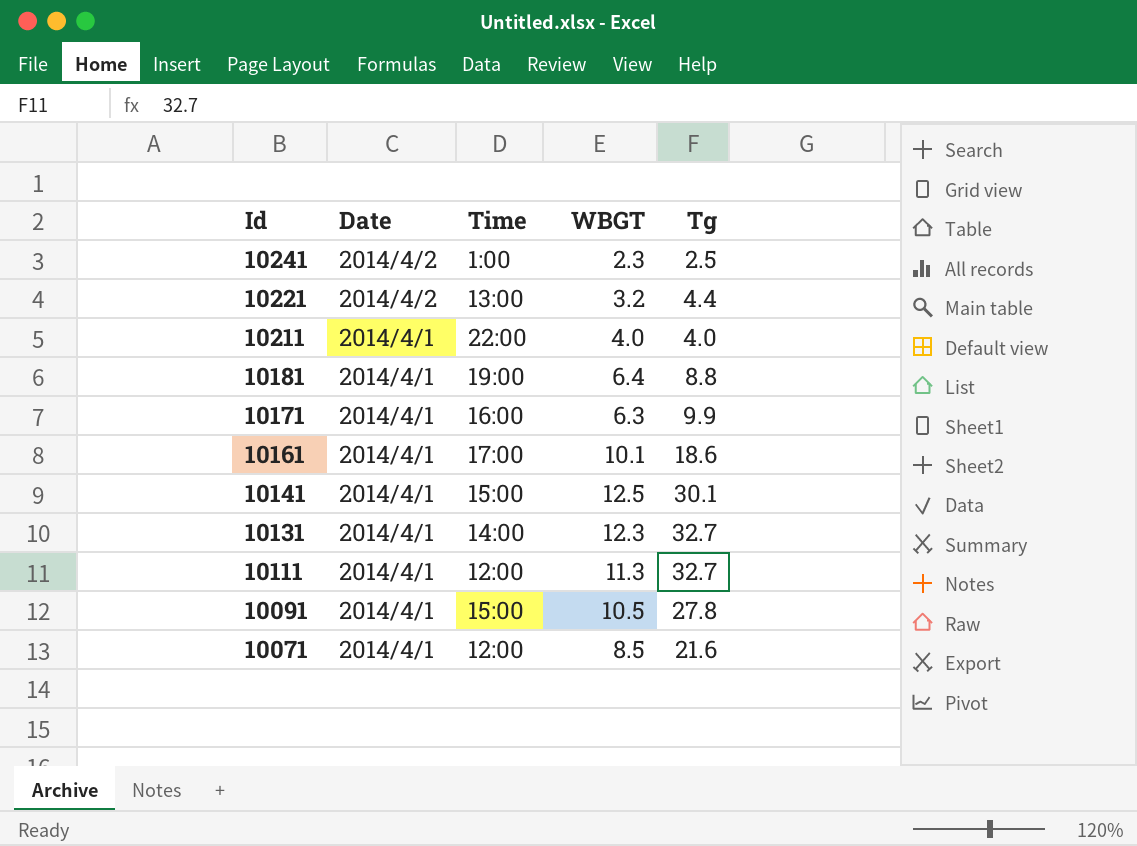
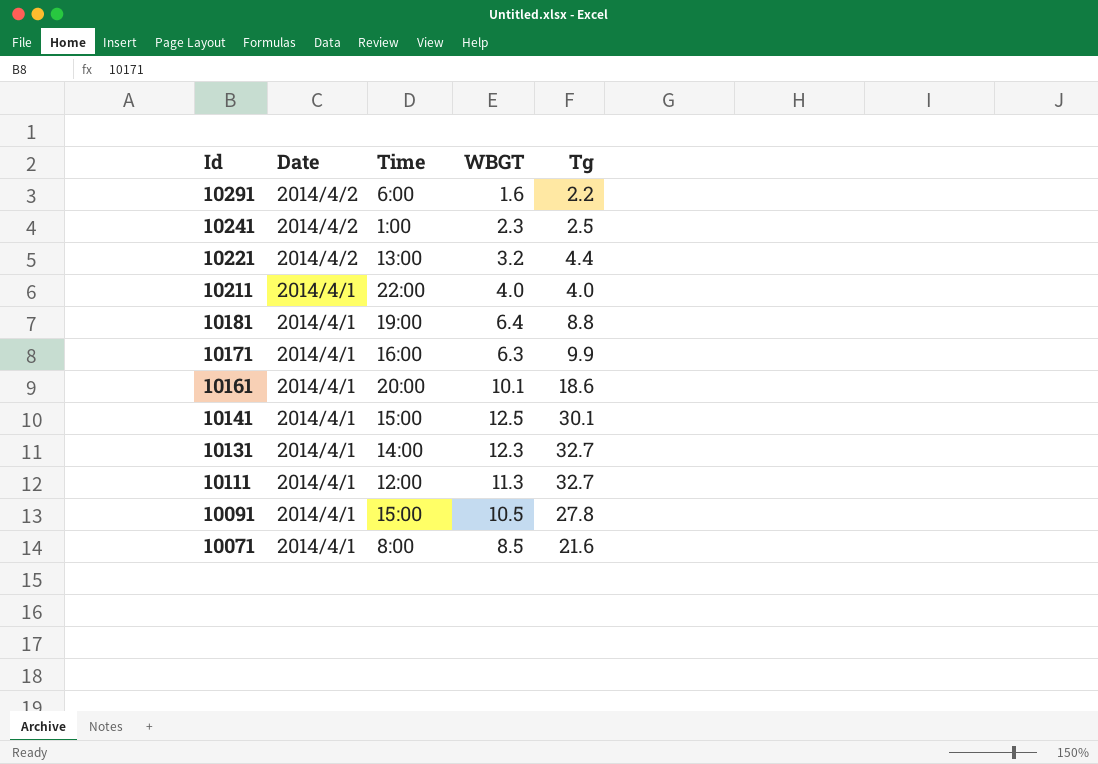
row 10291: none -> 2014/4/2 | 6:00 | 1.6 | 2.2
10161 | Time: 17:00 -> 20:00
10071 | Time: 12:00 -> 8:00

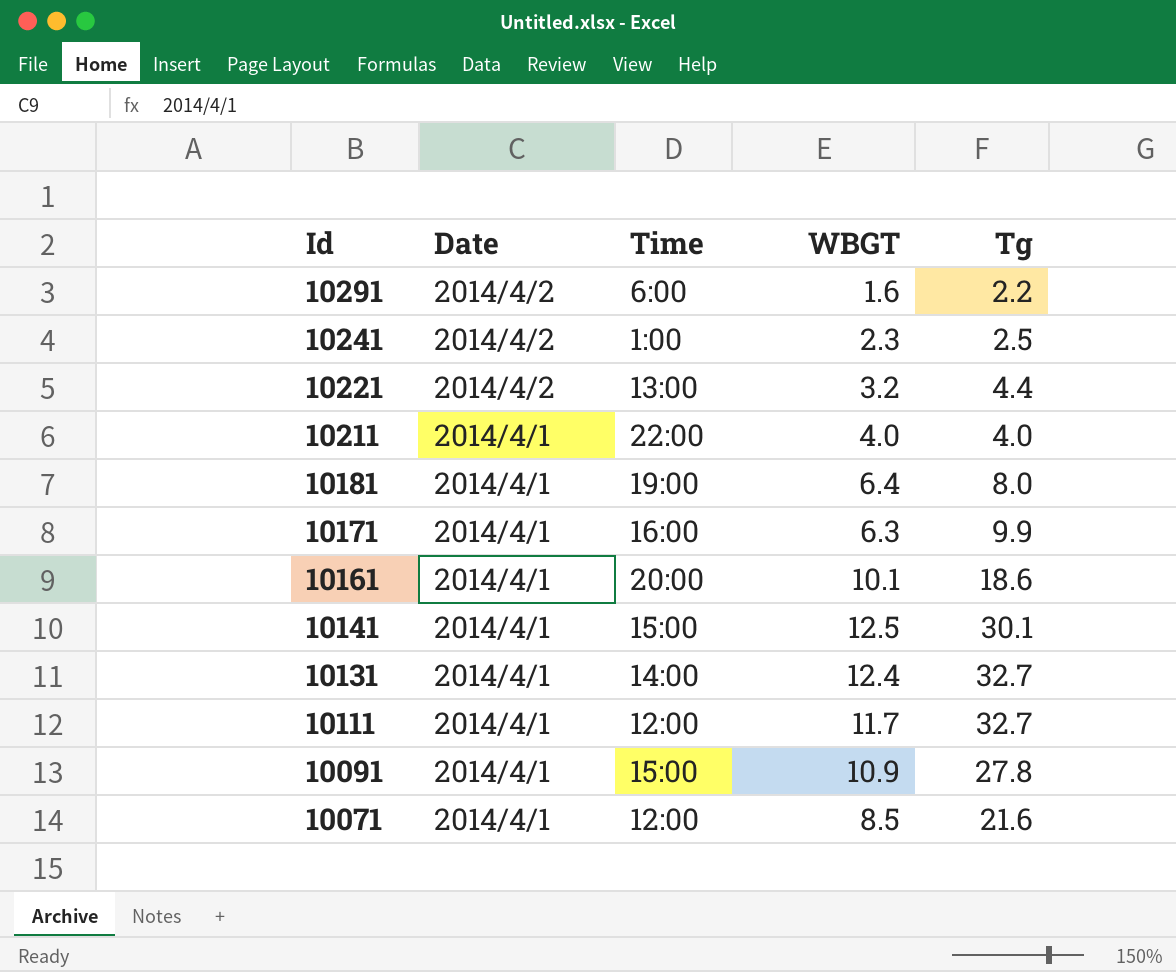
10181 | Tg: 8.8 -> 8.0
10131 | WBGT: 12.3 -> 12.4
10111 | WBGT: 11.3 -> 11.7
10091 | WBGT: 10.5 -> 10.9
10071 | Time: 8:00 -> 12:00

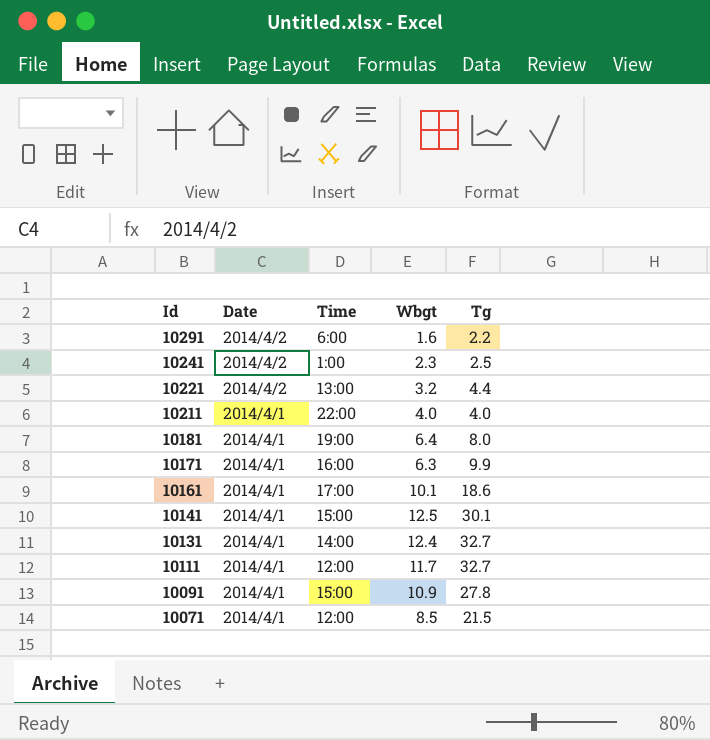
column name: WBGT -> Wbgt
10161 | Time: 20:00 -> 17:00
10071 | Tg: 21.6 -> 21.5

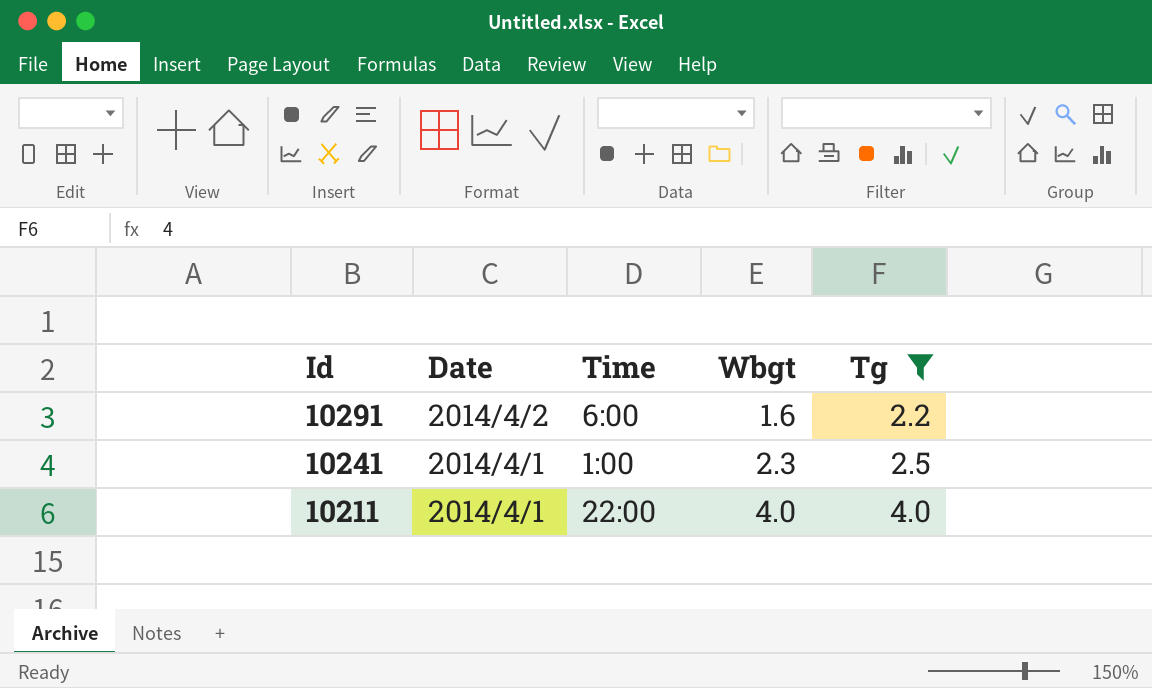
filter: none -> Tg <= 4.0
10241 | Date: 2014/4/2 -> 2014/4/1

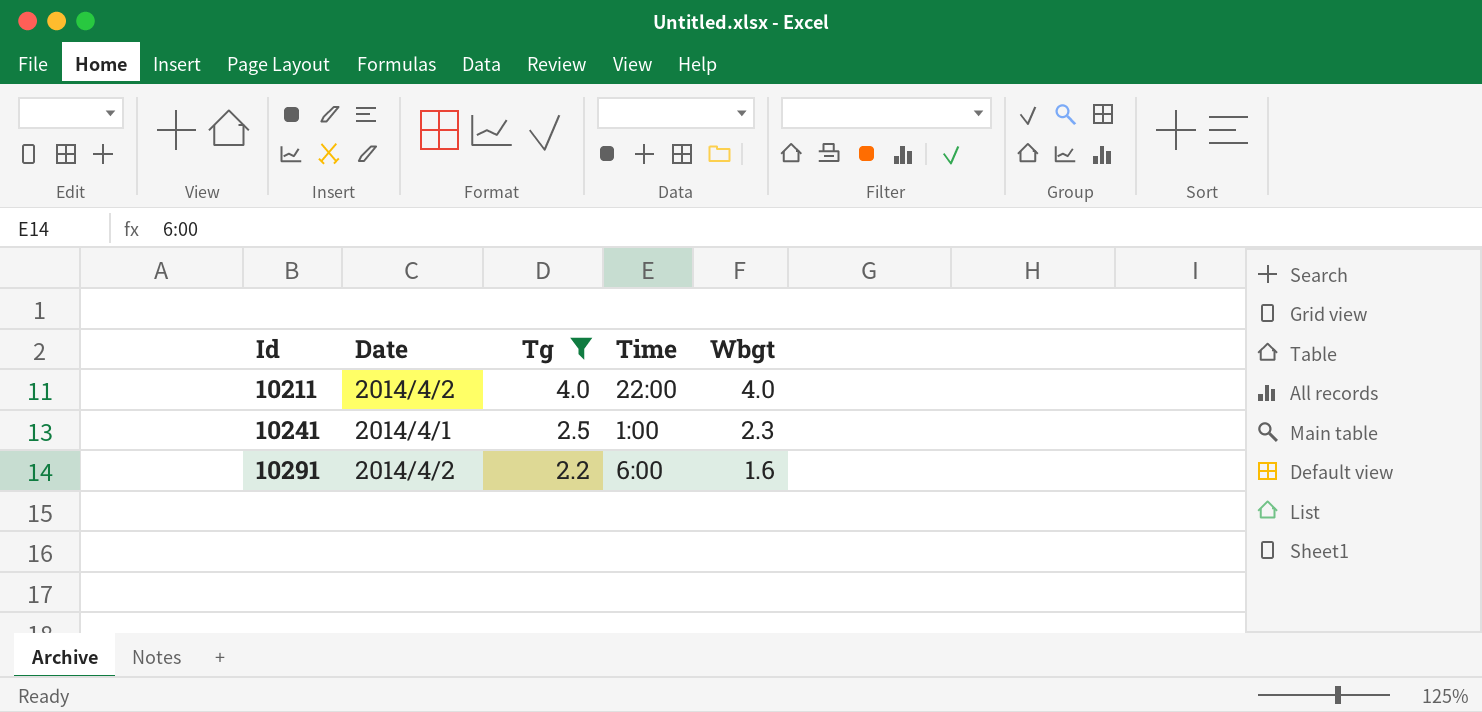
row order: Id descending -> Id ascending
column Tg | position: 5 -> 3
10211 | Date: 2014/4/1 -> 2014/4/2

